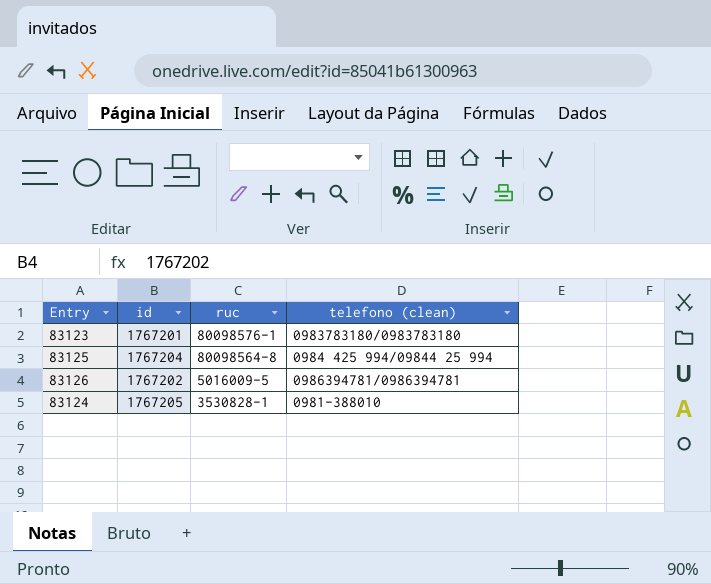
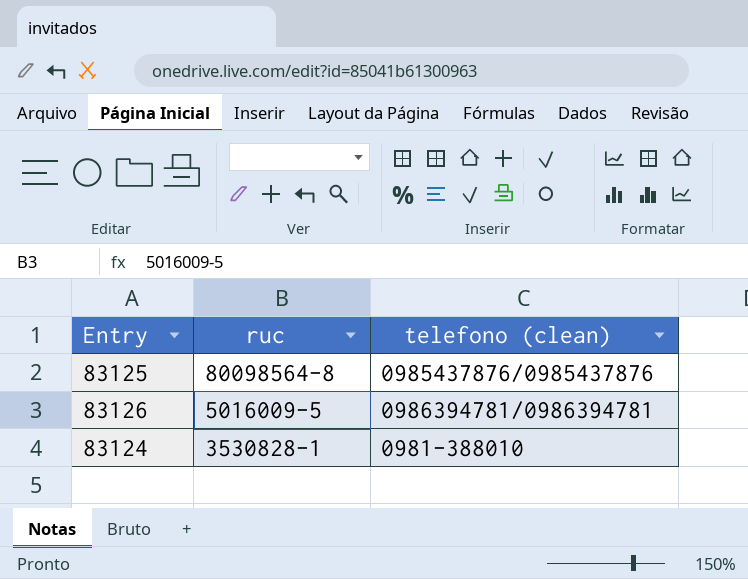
column id | position: 2 -> none
row 83123: 1767201 | 80098576-1 | 0983783180/0983783180 -> none
83125 | telefono (clean): 0984 425 994/09844 25 994 -> 0985437876/0985437876

